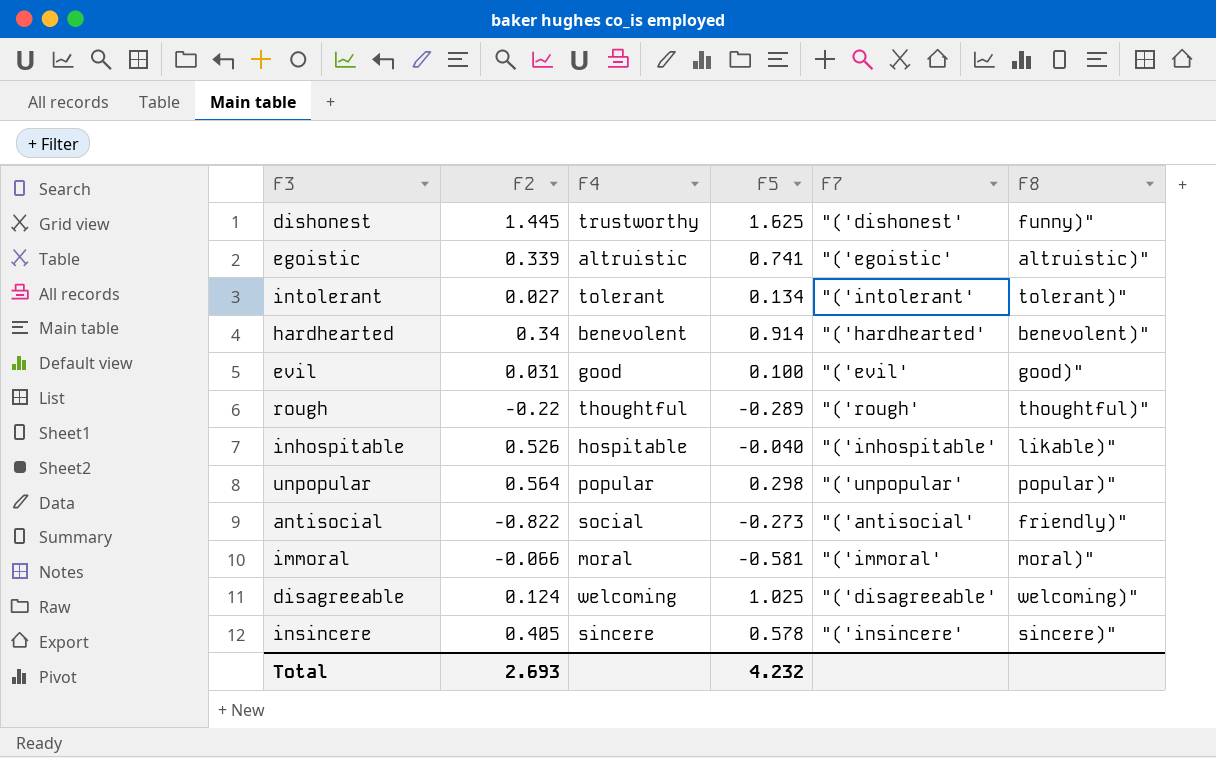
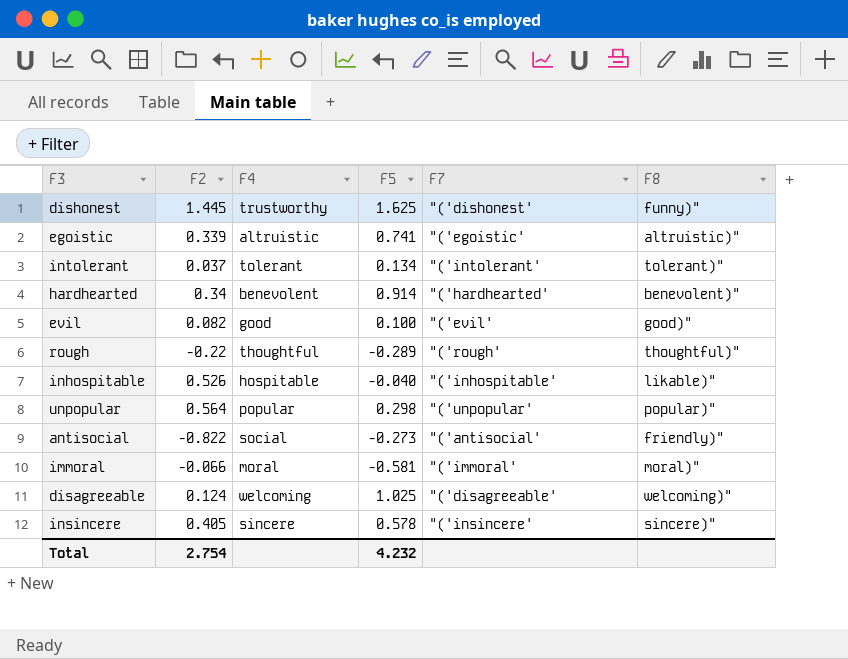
intolerant | F2: 0.027 -> 0.037
evil | F2: 0.031 -> 0.082
Total | F2: 2.693 -> 2.754

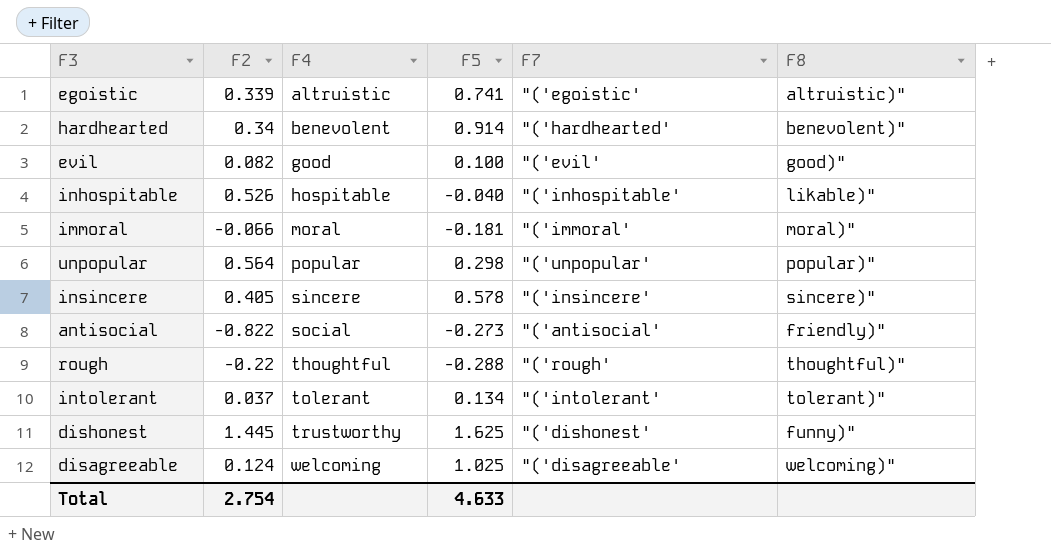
row order: none -> F4 ascending
immoral | F5: -0.581 -> -0.181
rough | F5: -0.289 -> -0.288
Total | F5: 4.232 -> 4.633

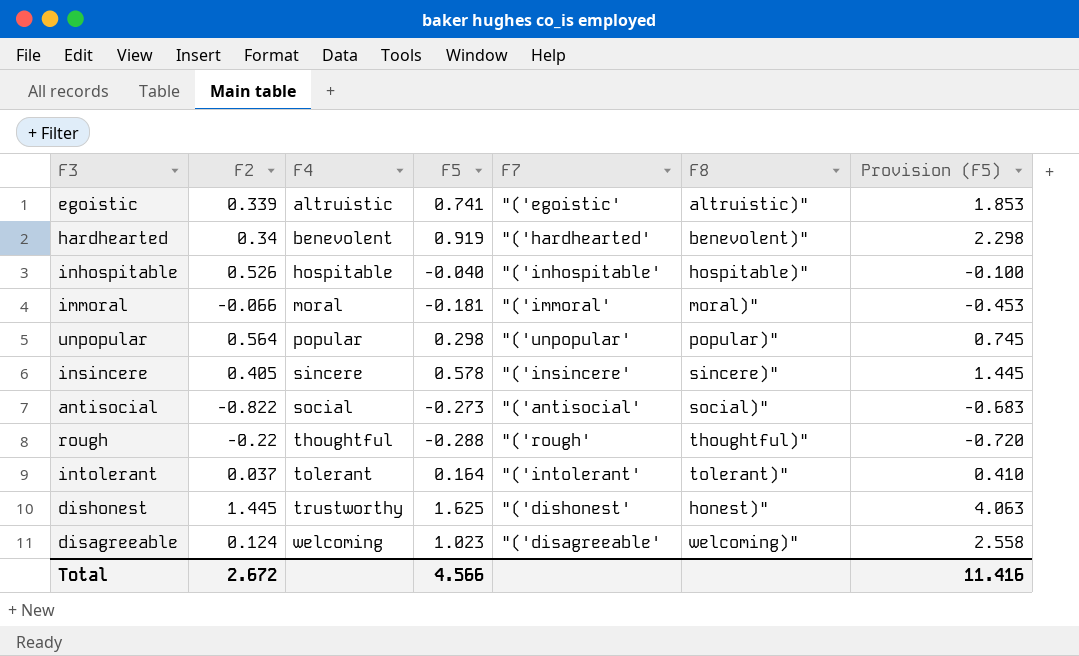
column Provision (F5) | formula: none -> [F5] * 2.5
row evil: 0.082 | good | 0.100 | "('evil' | good)" -> none
hardhearted | F5: 0.914 -> 0.919
inhospitable | F8: likable)" -> hospitable)"
antisocial | F8: friendly)" -> social)"
intolerant | F5: 0.134 -> 0.164
dishonest | F8: funny)" -> honest)"
disagreeable | F5: 1.025 -> 1.023
Total | F2: 2.754 -> 2.672
Total | F5: 4.633 -> 4.566

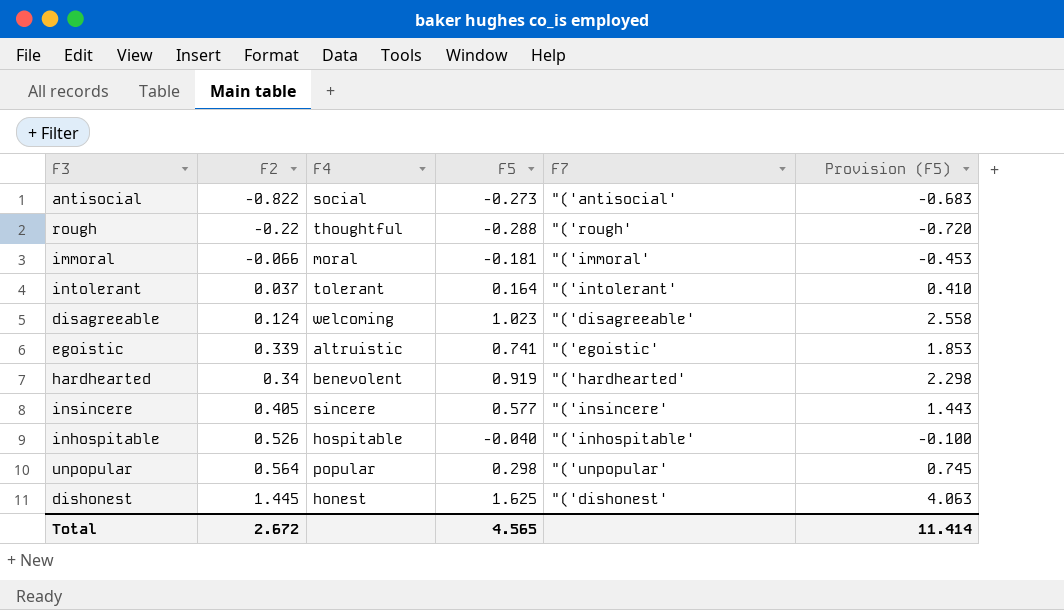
row order: F4 ascending -> F2 ascending
column F8 | position: 6 -> none
insincere | F5: 0.578 -> 0.577
insincere | Provision (F5): 1.445 -> 1.443
dishonest | F4: trustworthy -> honest
Total | F5: 4.566 -> 4.565
Total | Provision (F5): 11.416 -> 11.414

